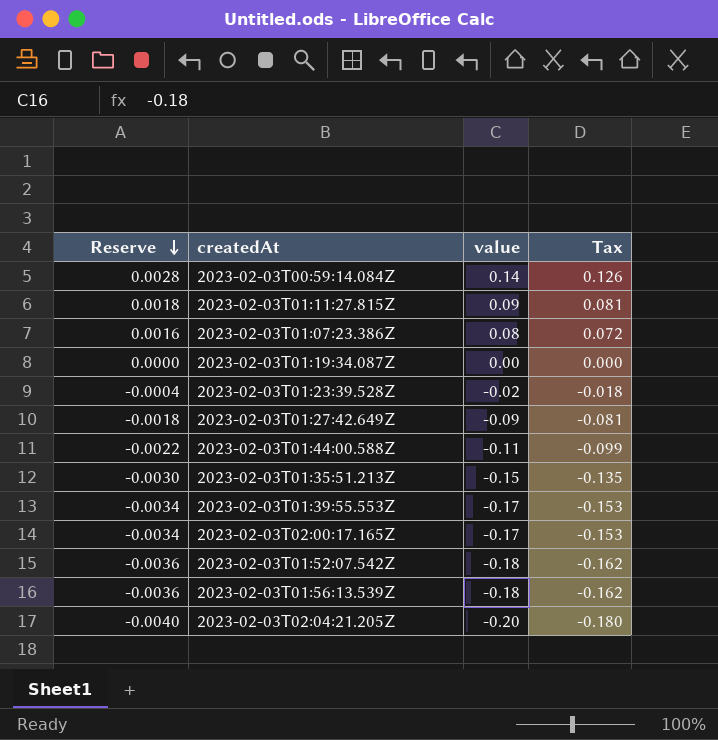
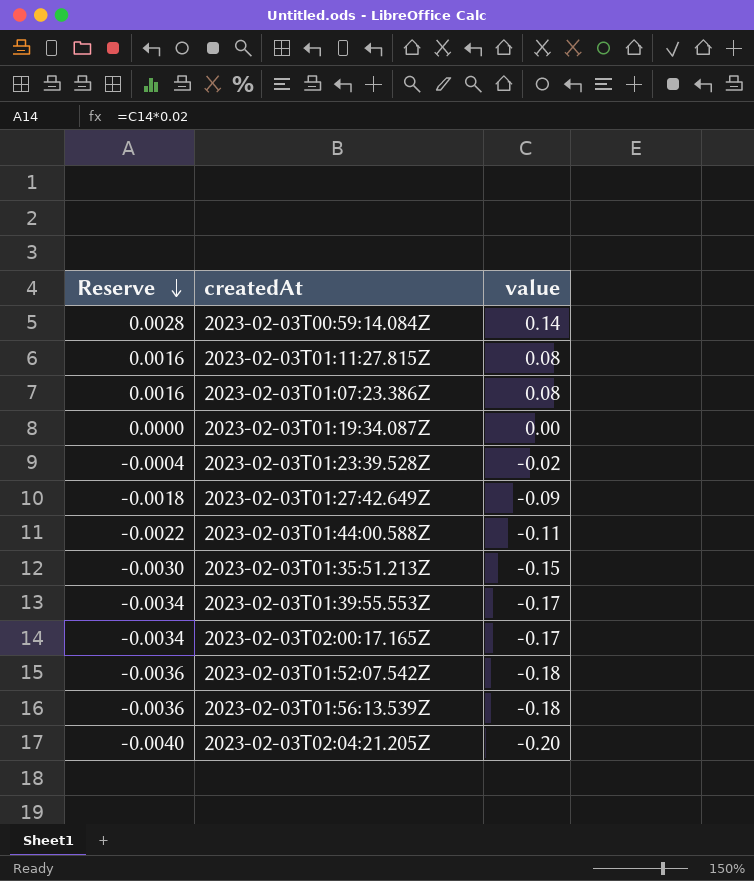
column Tax | formula: [value] * 0.9 -> none
2023-02-03T01:11:27.815Z | Reserve: 0.0018 -> 0.0016
2023-02-03T01:11:27.815Z | value: 0.09 -> 0.08

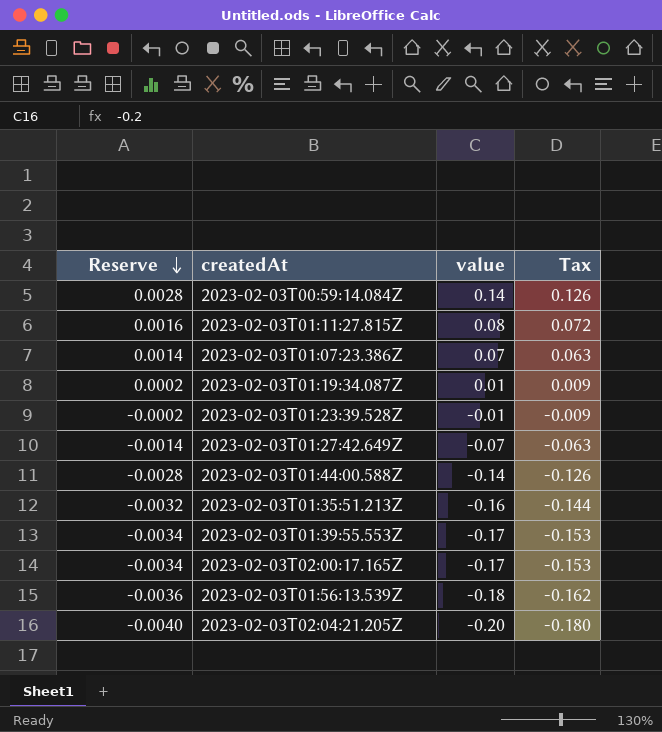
column Tax | formula: none -> [value] * 0.9
row 2023-02-03T01:52:07.542Z: -0.0036 | -0.18 -> none
2023-02-03T01:07:23.386Z | Reserve: 0.0016 -> 0.0014
2023-02-03T01:07:23.386Z | value: 0.08 -> 0.07
2023-02-03T01:19:34.087Z | Reserve: 0.0000 -> 0.0002
2023-02-03T01:19:34.087Z | value: 0.00 -> 0.01
2023-02-03T01:23:39.528Z | Reserve: -0.0004 -> -0.0002
2023-02-03T01:23:39.528Z | value: -0.02 -> -0.01
2023-02-03T01:27:42.649Z | Reserve: -0.0018 -> -0.0014
2023-02-03T01:27:42.649Z | value: -0.09 -> -0.07
2023-02-03T01:44:00.588Z | Reserve: -0.0022 -> -0.0028
2023-02-03T01:44:00.588Z | value: -0.11 -> -0.14
2023-02-03T01:35:51.213Z | Reserve: -0.0030 -> -0.0032
2023-02-03T01:35:51.213Z | value: -0.15 -> -0.16

